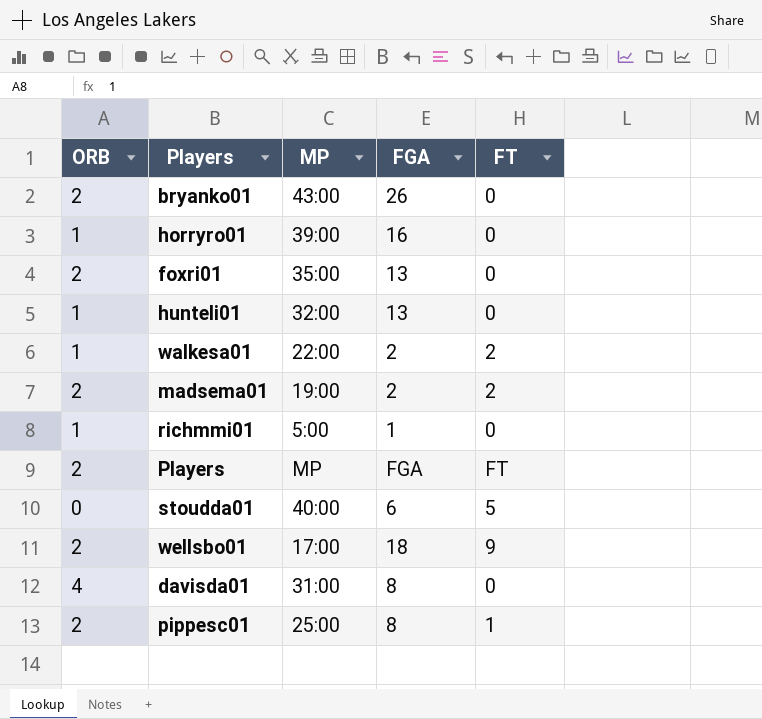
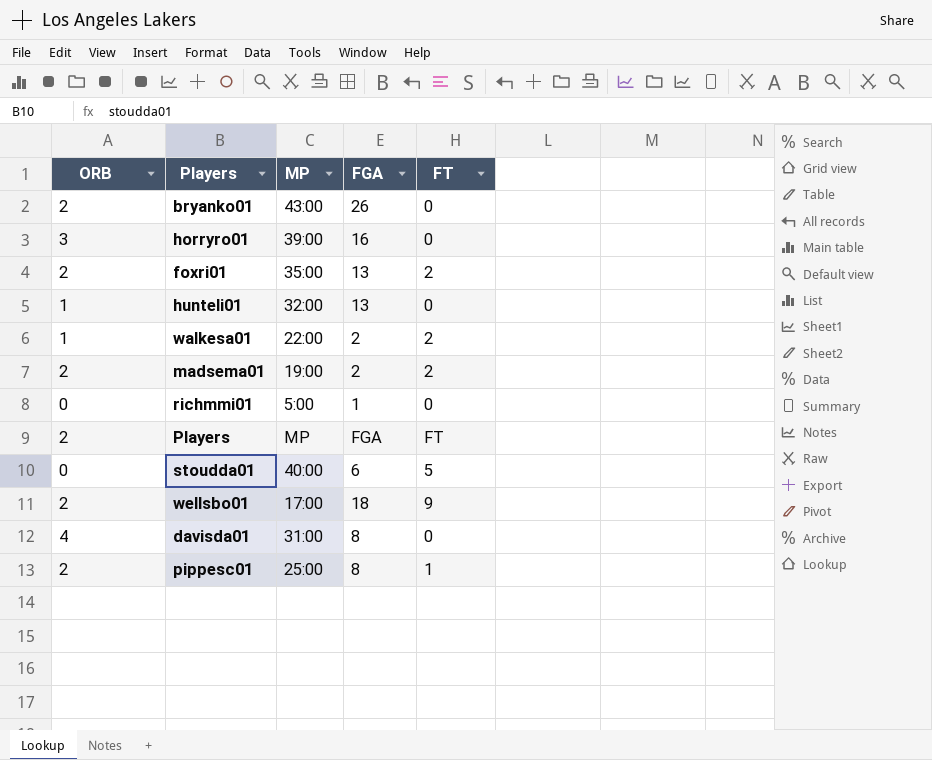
horryro01 | ORB: 1 -> 3
foxri01 | FT: 0 -> 2
richmmi01 | ORB: 1 -> 0

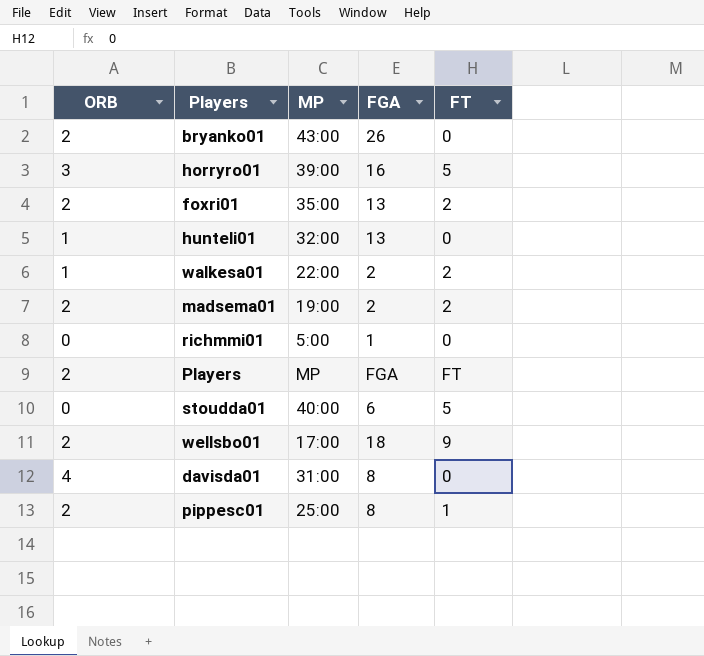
horryro01 | FT: 0 -> 5

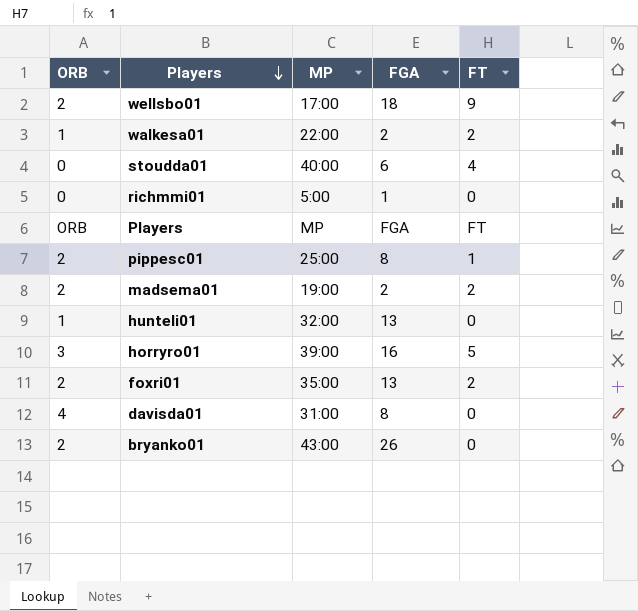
row order: none -> Players descending
stoudda01 | FT: 5 -> 4
Players | ORB: 2 -> ORB

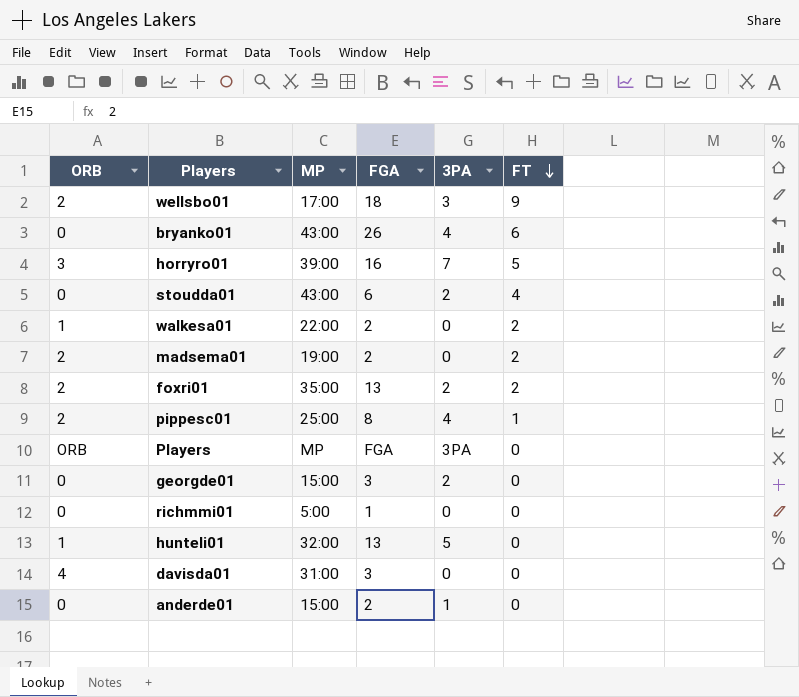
row order: Players descending -> FT descending
column 3PA | position: none -> 5
bryanko01 | ORB: 2 -> 0
bryanko01 | FT: 0 -> 6
stoudda01 | MP: 40:00 -> 43:00
Players | FT: FT -> 0
row georgde01: none -> 0 | 15:00 | 3 | 2 | 0
davisda01 | FGA: 8 -> 3
row anderde01: none -> 0 | 15:00 | 2 | 1 | 0

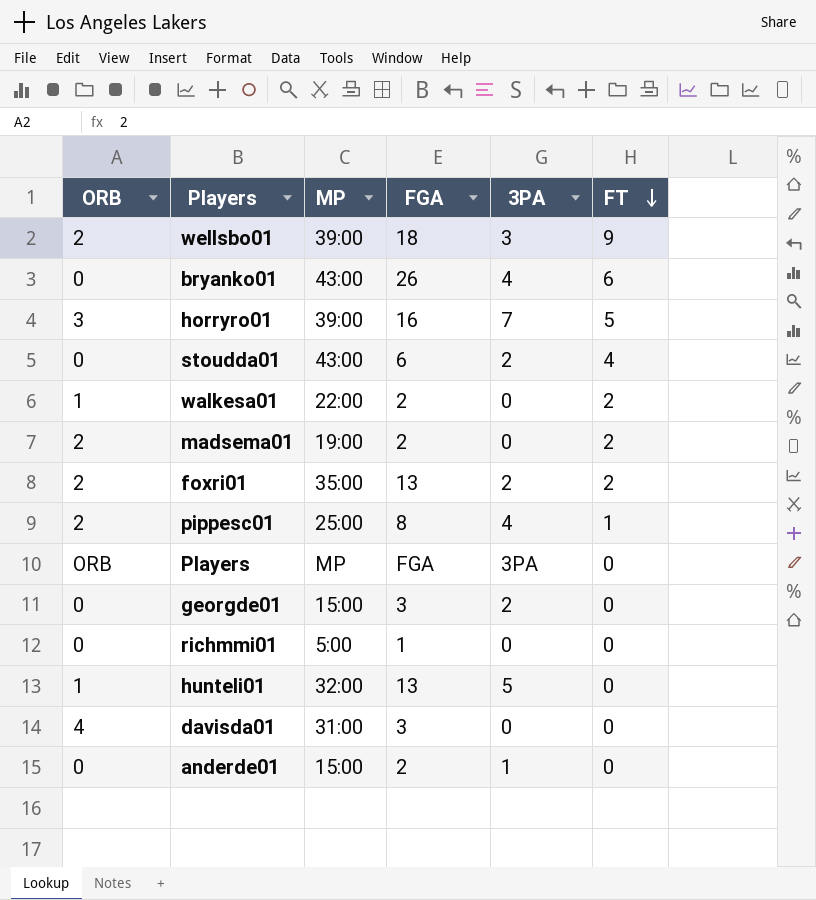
wellsbo01 | MP: 17:00 -> 39:00

